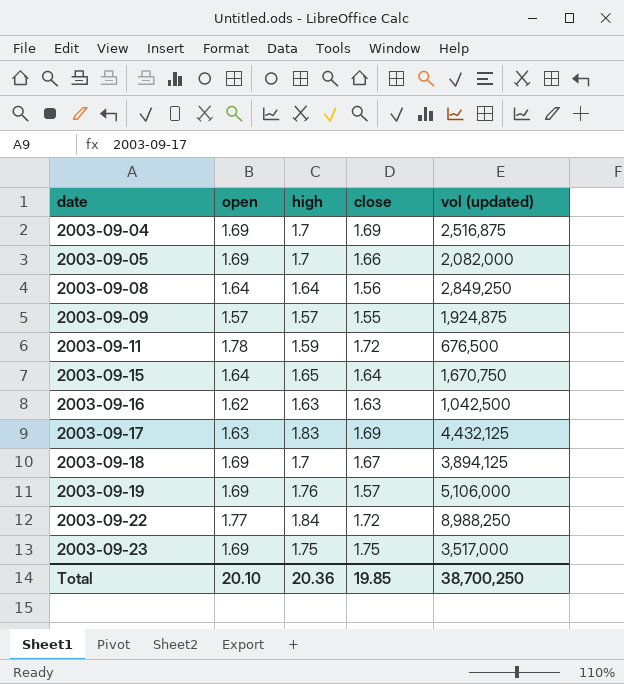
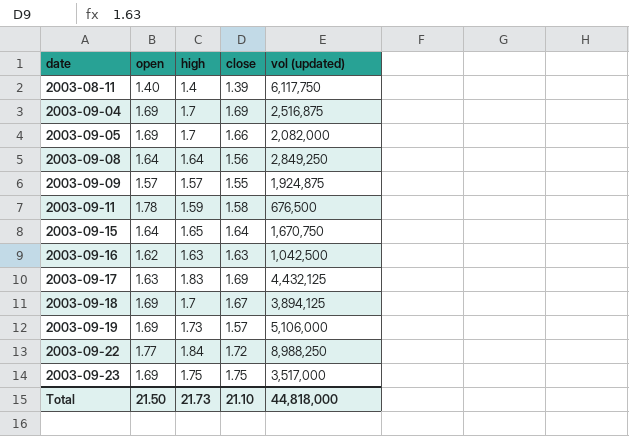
row 2003-08-11: none -> 1.40 | 1.4 | 1.39 | 6,117,750
2003-09-11 | close: 1.72 -> 1.58
2003-09-19 | high: 1.76 -> 1.73
Total | open: 20.10 -> 21.50
Total | high: 20.36 -> 21.73
Total | close: 19.85 -> 21.10
Total | vol (updated): 38,700,250 -> 44,818,000

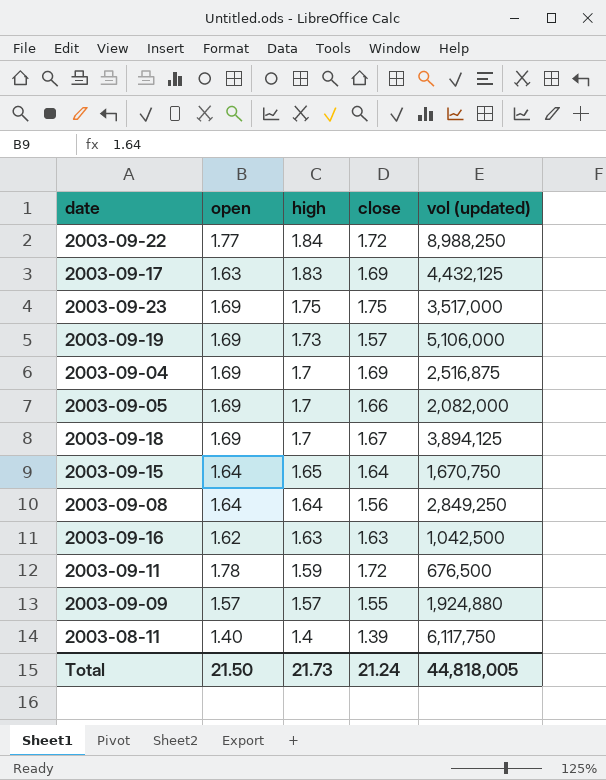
row order: date ascending -> high descending
2003-09-11 | close: 1.58 -> 1.72
2003-09-09 | vol (updated): 1,924,875 -> 1,924,880
Total | close: 21.10 -> 21.24
Total | vol (updated): 44,818,000 -> 44,818,005

